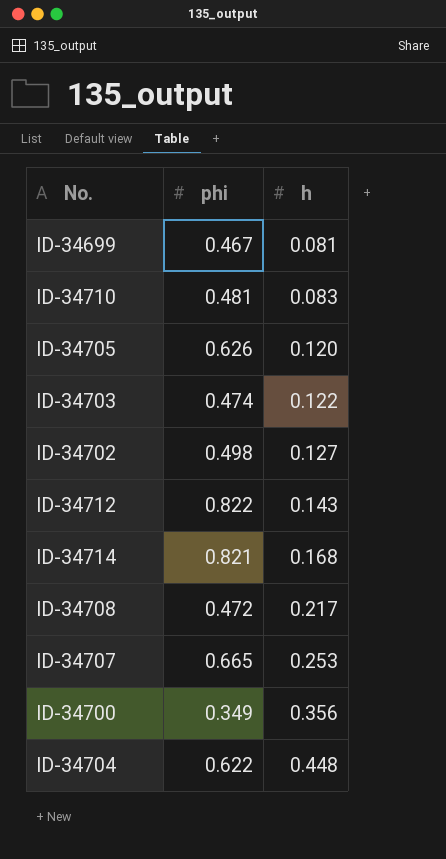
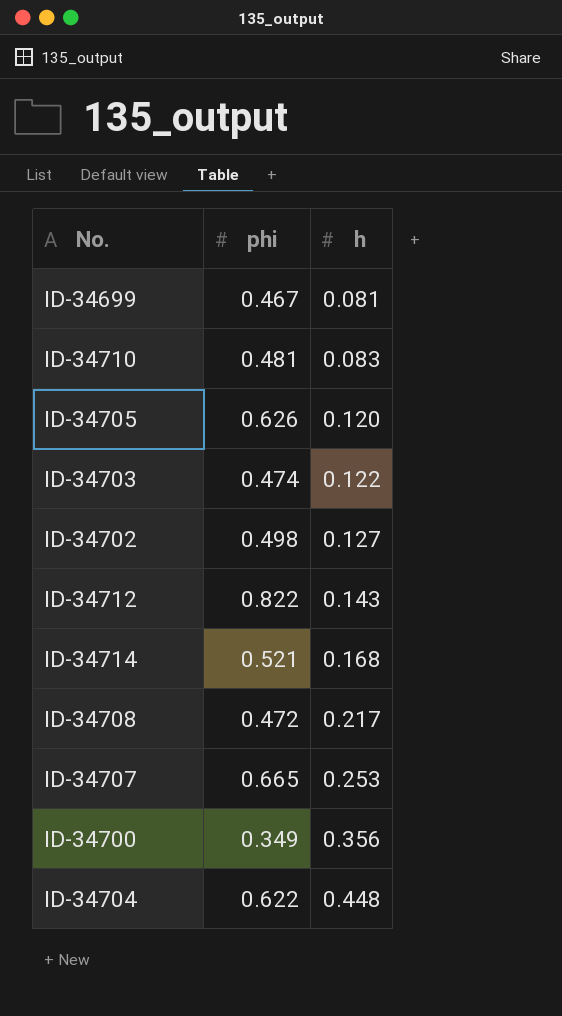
ID-34714 | phi: 0.821 -> 0.521

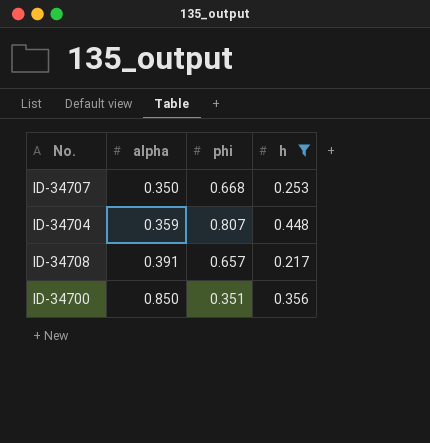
filter: none -> h >= 0.217
row order: h ascending -> alpha ascending
column alpha | position: none -> 2
ID-34707 | phi: 0.665 -> 0.668
ID-34704 | phi: 0.622 -> 0.807
ID-34708 | phi: 0.472 -> 0.657
ID-34700 | phi: 0.349 -> 0.351

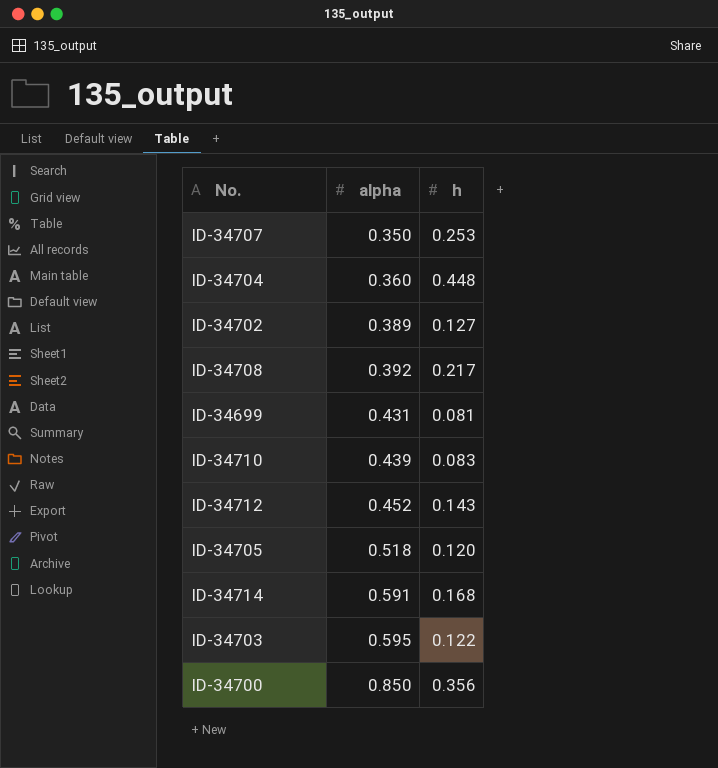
filter: h >= 0.217 -> none
column phi | position: 3 -> none
ID-34704 | alpha: 0.359 -> 0.360
ID-34708 | alpha: 0.391 -> 0.392

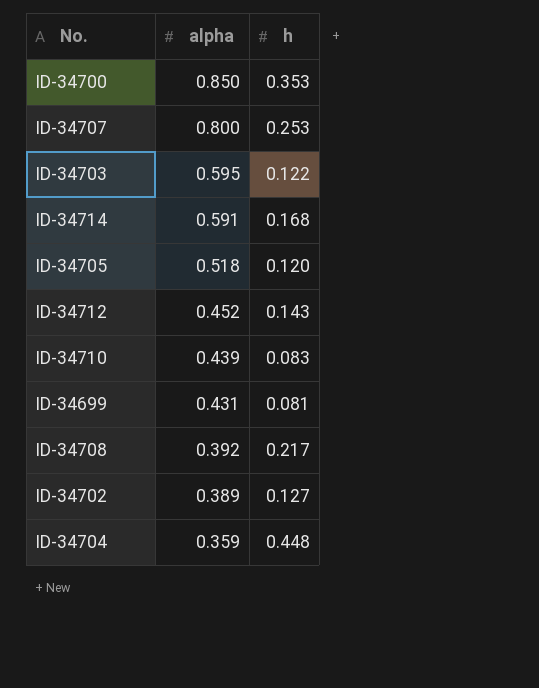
row order: alpha ascending -> alpha descending
ID-34700 | h: 0.356 -> 0.353
ID-34707 | alpha: 0.350 -> 0.800
ID-34704 | alpha: 0.360 -> 0.359

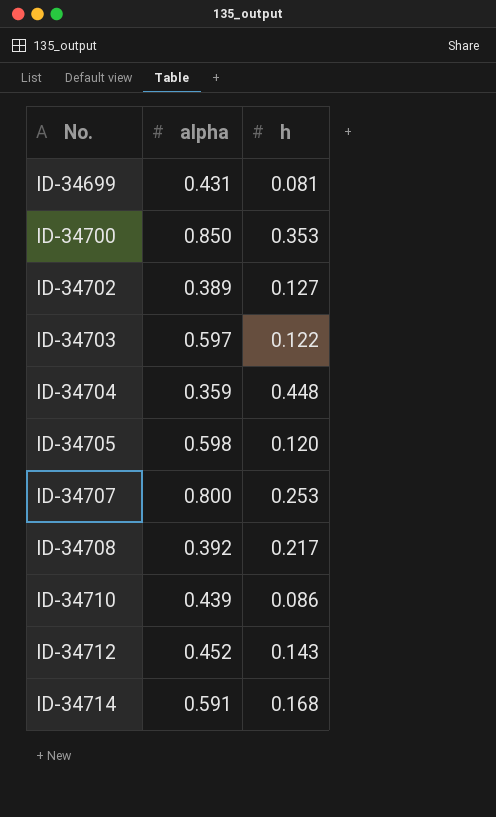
row order: alpha descending -> No. ascending
ID-34703 | alpha: 0.595 -> 0.597
ID-34705 | alpha: 0.518 -> 0.598
ID-34710 | h: 0.083 -> 0.086

